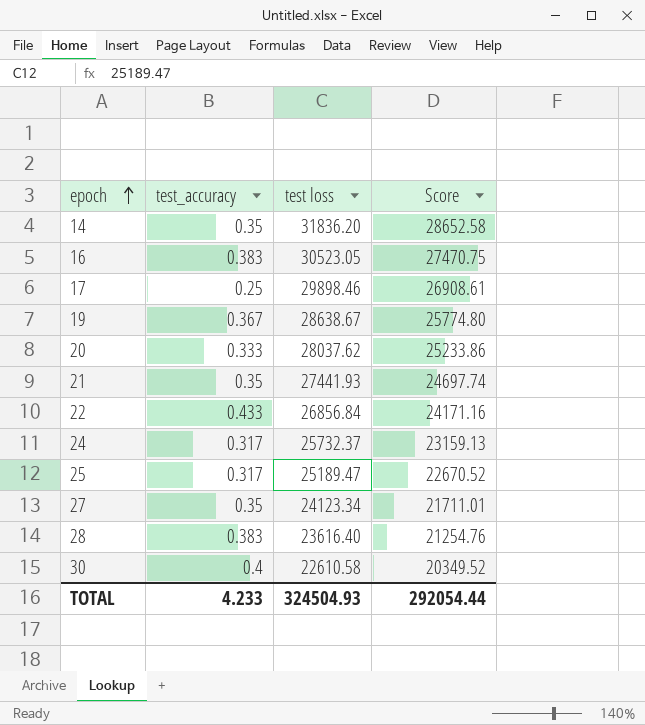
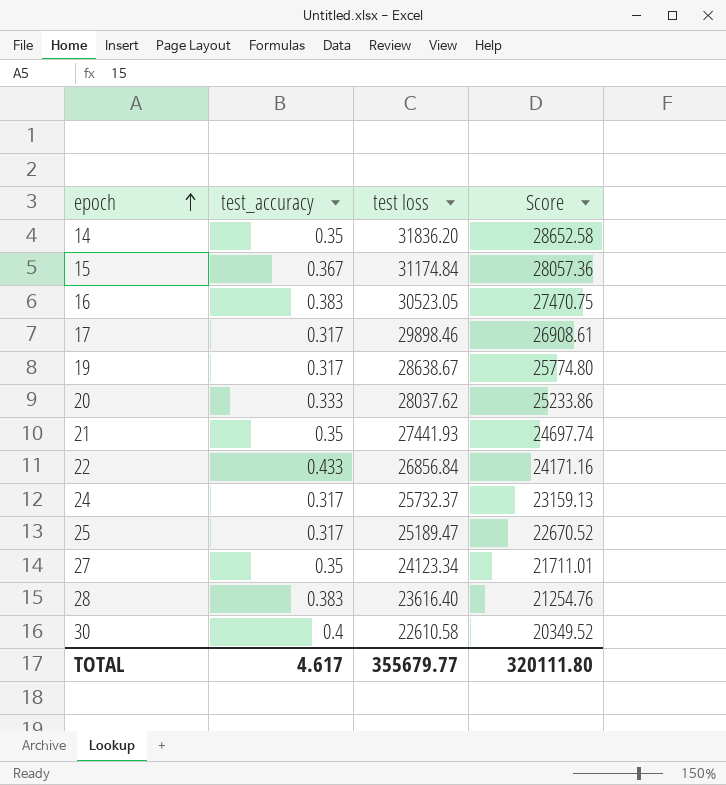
row 15: none -> 0.367 | 31174.84 | 28057.36
17 | test_accuracy: 0.25 -> 0.317
19 | test_accuracy: 0.367 -> 0.317
TOTAL | test_accuracy: 4.233 -> 4.617
TOTAL | test loss: 324504.93 -> 355679.77
TOTAL | Score: 292054.44 -> 320111.80

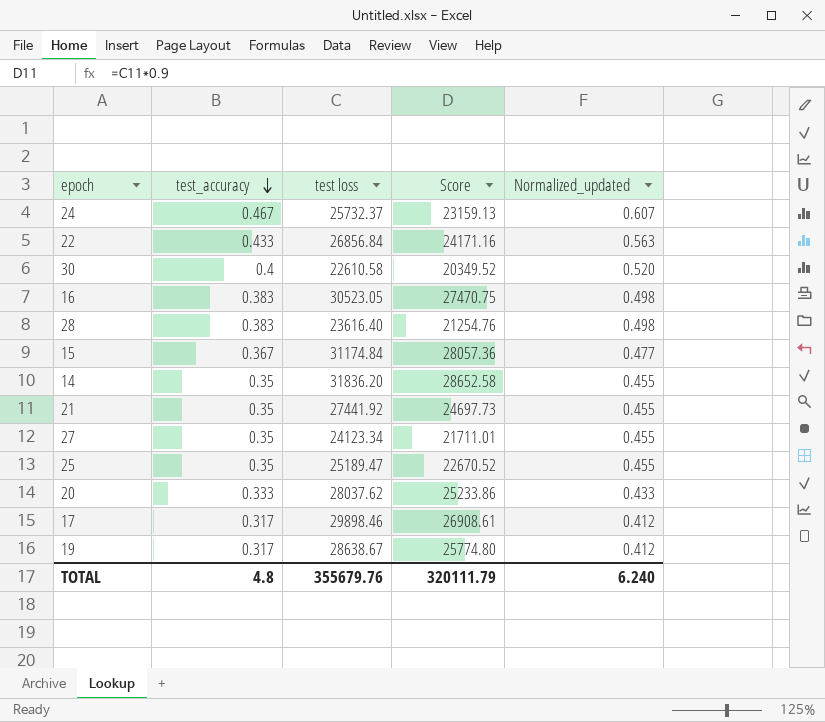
row order: epoch ascending -> test_accuracy descending
column Normalized_updated | formula: none -> [test_accuracy] * 1.3
24 | test_accuracy: 0.317 -> 0.467
21 | test loss: 27441.93 -> 27441.92
21 | Score: 24697.74 -> 24697.73
25 | test_accuracy: 0.317 -> 0.35
TOTAL | test_accuracy: 4.617 -> 4.8
TOTAL | test loss: 355679.77 -> 355679.76
TOTAL | Score: 320111.80 -> 320111.79

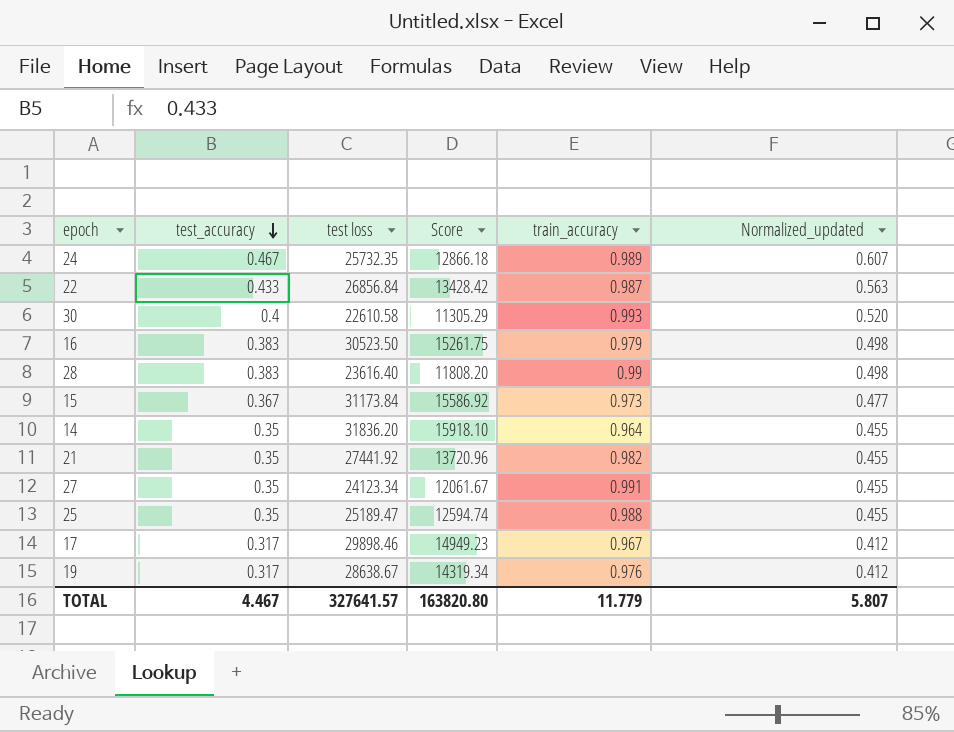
column Score | formula: [test loss] * 0.9 -> [test loss] * 0.5
column train_accuracy | position: none -> 5
row 20: 0.333 | 28037.62 | 25233.86 | 0.433 -> none
24 | test loss: 25732.37 -> 25732.35
16 | test loss: 30523.05 -> 30523.50
15 | test loss: 31174.84 -> 31173.84
TOTAL | test_accuracy: 4.8 -> 4.467
TOTAL | test loss: 355679.76 -> 327641.57
TOTAL | Score: 320111.79 -> 163820.80
TOTAL | Normalized_updated: 6.240 -> 5.807

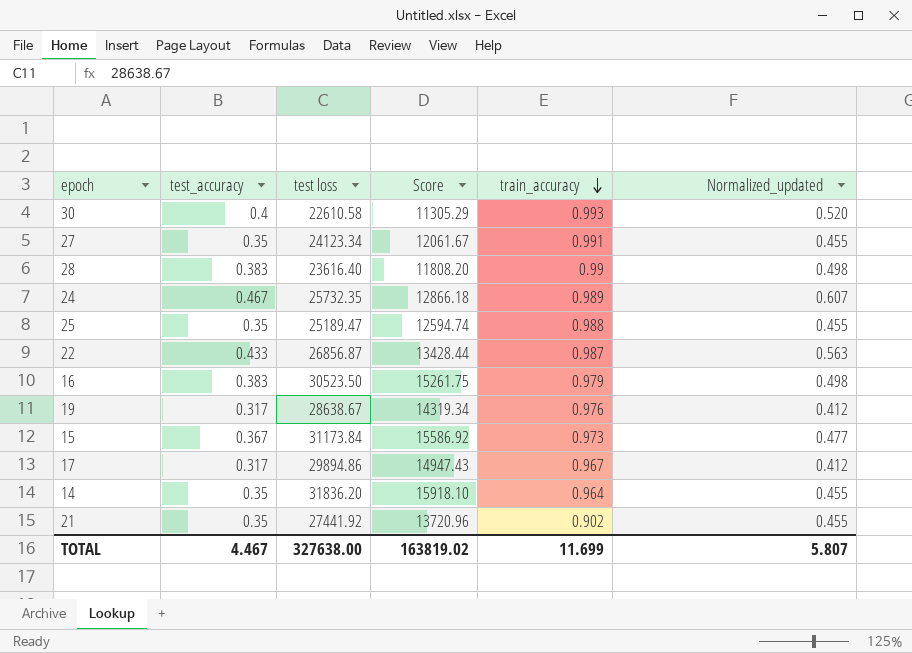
row order: test_accuracy descending -> train_accuracy descending
22 | test loss: 26856.84 -> 26856.87
22 | Score: 13428.42 -> 13428.44
17 | test loss: 29898.46 -> 29894.86
17 | Score: 14949.23 -> 14947.43
21 | train_accuracy: 0.982 -> 0.902
TOTAL | test loss: 327641.57 -> 327638.00
TOTAL | Score: 163820.80 -> 163819.02
TOTAL | train_accuracy: 11.779 -> 11.699

